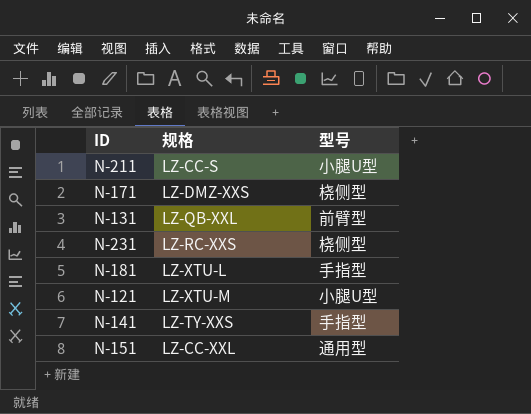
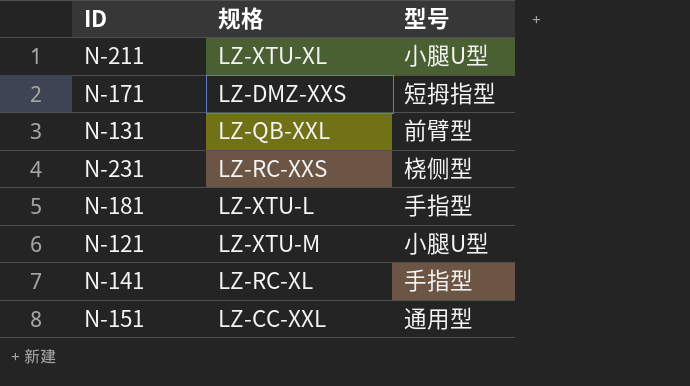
N-211 | 规格: LZ-CC-S -> LZ-XTU-XL
N-171 | 型号: 桡侧型 -> 短拇指型
N-141 | 规格: LZ-TY-XXS -> LZ-RC-XL

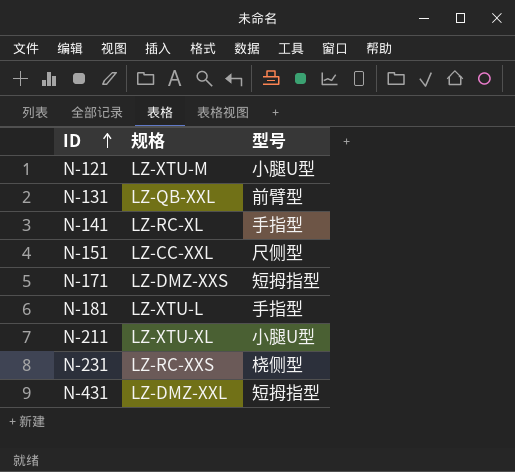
row order: none -> ID ascending
N-151 | 型号: 通用型 -> 尺侧型
row N-431: none -> LZ-DMZ-XXL | 短拇指型

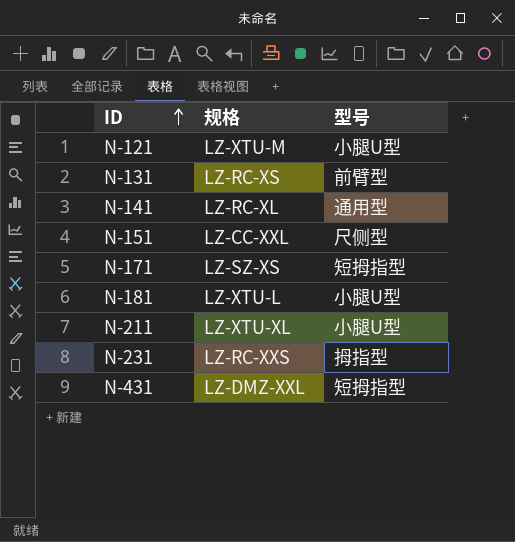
N-131 | 规格: LZ-QB-XXL -> LZ-RC-XS
N-141 | 型号: 手指型 -> 通用型
N-171 | 规格: LZ-DMZ-XXS -> LZ-SZ-XS
N-181 | 型号: 手指型 -> 小腿U型
N-231 | 型号: 桡侧型 -> 拇指型

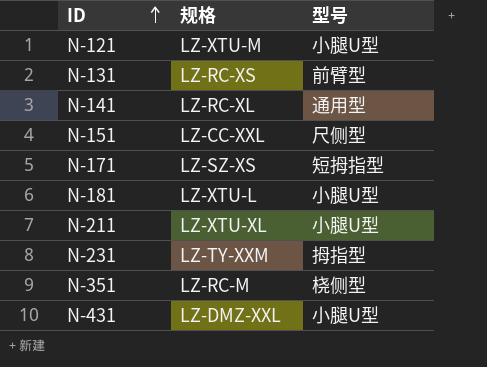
N-231 | 规格: LZ-RC-XXS -> LZ-TY-XXM
row N-351: none -> LZ-RC-M | 桡侧型
N-431 | 型号: 短拇指型 -> 小腿U型

